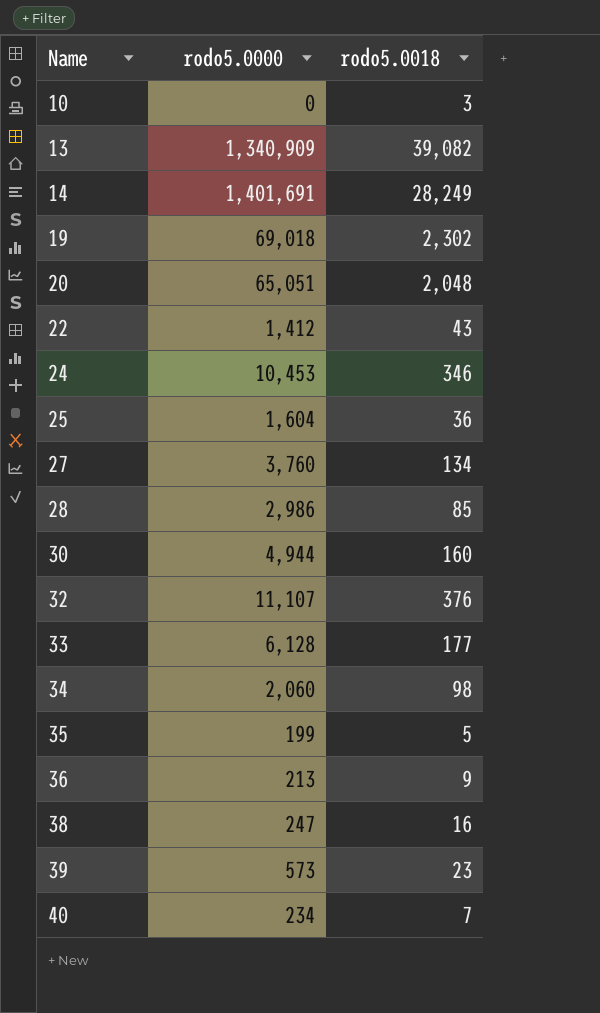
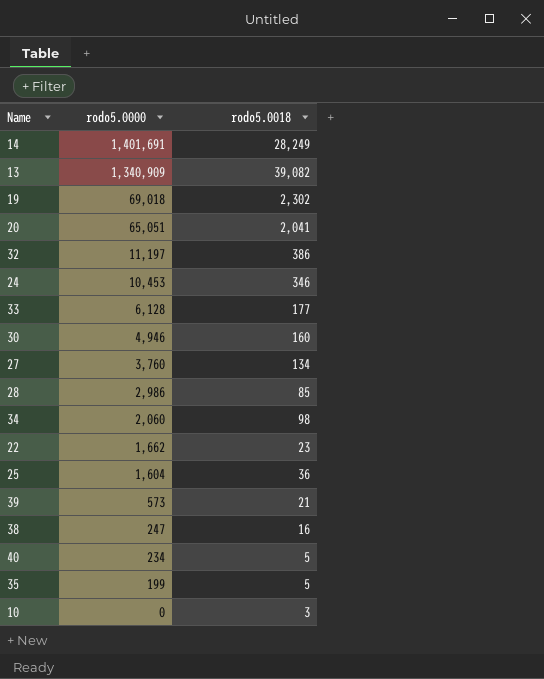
row order: Name ascending -> rodo5.0000 descending
row 36: 213 | 9 -> none
20 | rodo5.0018: 2,048 -> 2,041
32 | rodo5.0000: 11,107 -> 11,197
32 | rodo5.0018: 376 -> 386
30 | rodo5.0000: 4,944 -> 4,946
22 | rodo5.0000: 1,412 -> 1,662
22 | rodo5.0018: 43 -> 23
39 | rodo5.0018: 23 -> 21
40 | rodo5.0018: 7 -> 5

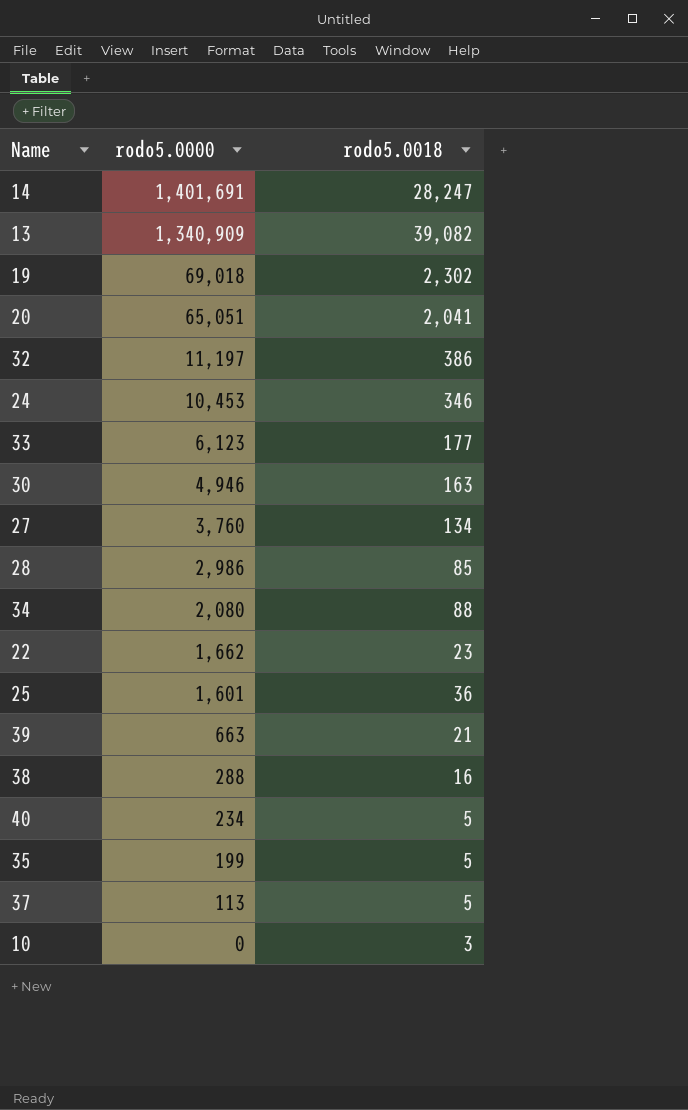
14 | rodo5.0018: 28,249 -> 28,247
33 | rodo5.0000: 6,128 -> 6,123
30 | rodo5.0018: 160 -> 163
34 | rodo5.0000: 2,060 -> 2,080
34 | rodo5.0018: 98 -> 88
25 | rodo5.0000: 1,604 -> 1,601
39 | rodo5.0000: 573 -> 663
38 | rodo5.0000: 247 -> 288
row 37: none -> 113 | 5

